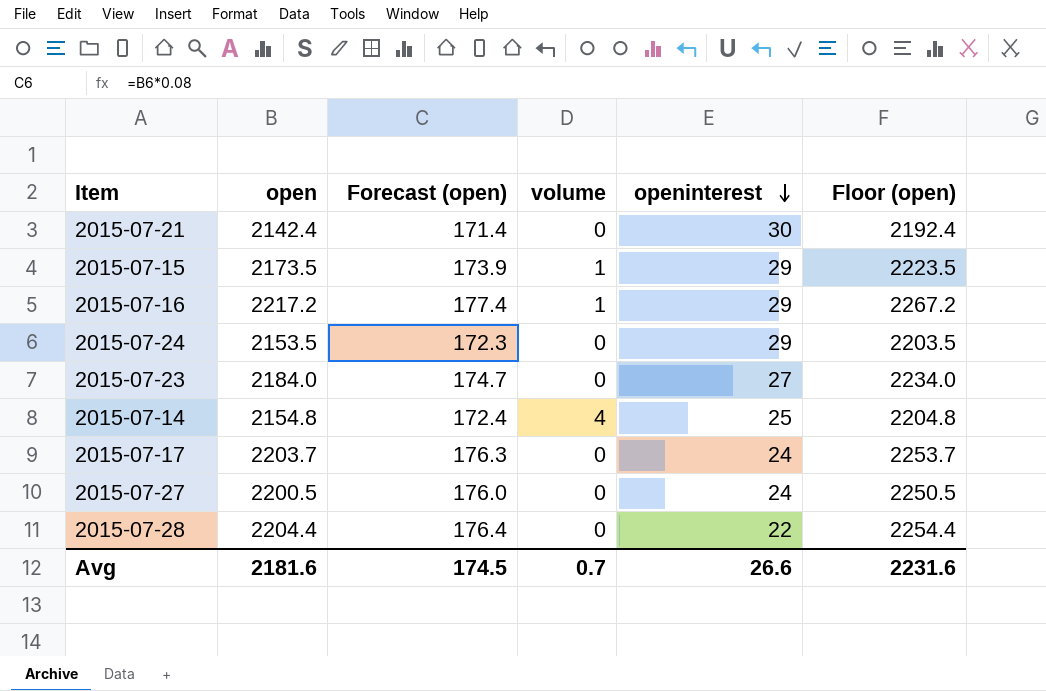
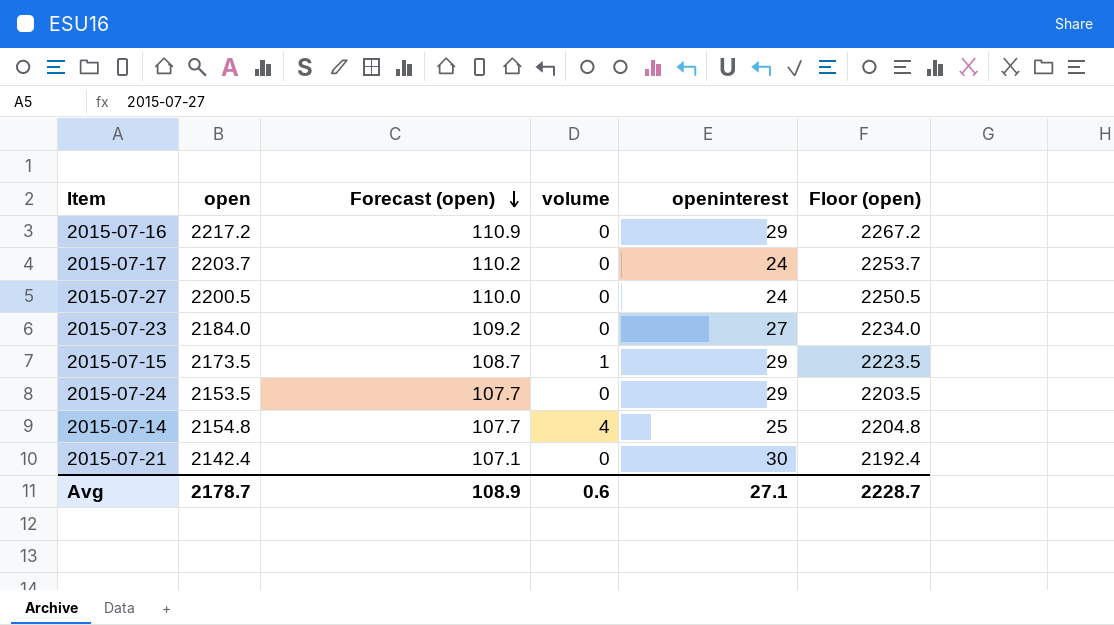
row order: openinterest descending -> Forecast (open) descending
column Forecast (open) | formula: [open] * 0.08 -> [open] * 0.05
row 2015-07-28: 2204.4 | 176.4 | 0 | 22 | 2254.4 -> none
2015-07-16 | volume: 1 -> 0
Avg | open: 2181.6 -> 2178.7
Avg | Forecast (open): 174.5 -> 108.9
Avg | volume: 0.7 -> 0.6
Avg | openinterest: 26.6 -> 27.1
Avg | Floor (open): 2231.6 -> 2228.7

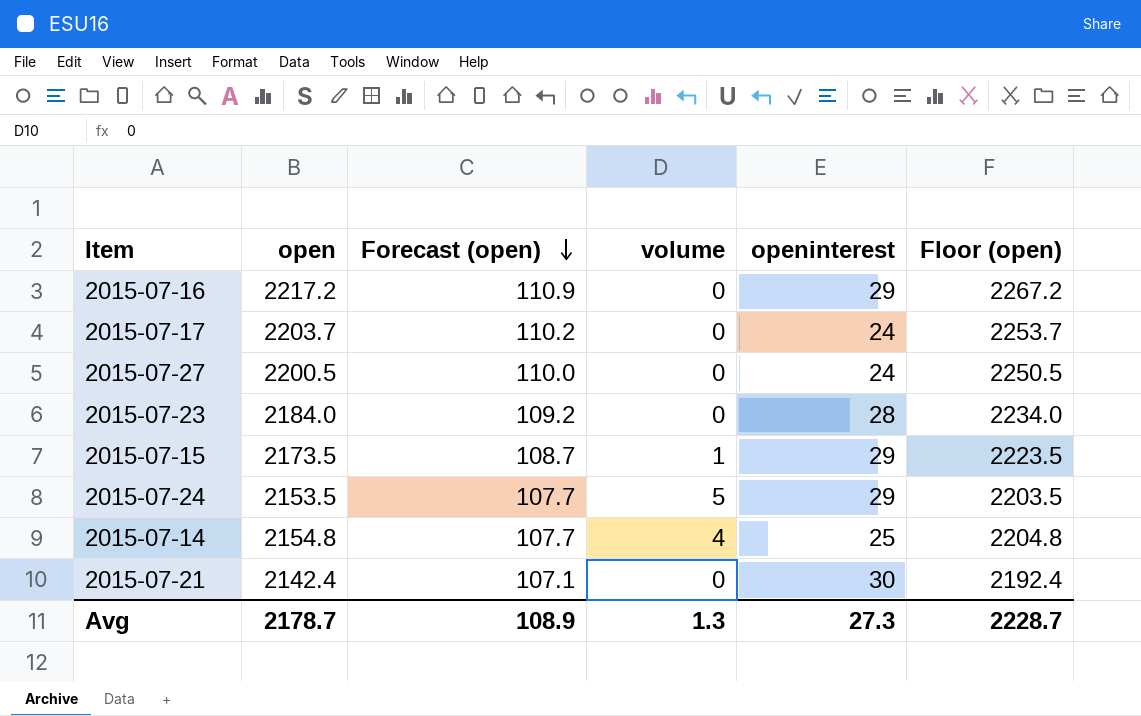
2015-07-23 | openinterest: 27 -> 28
2015-07-24 | volume: 0 -> 5
Avg | volume: 0.6 -> 1.3
Avg | openinterest: 27.1 -> 27.3

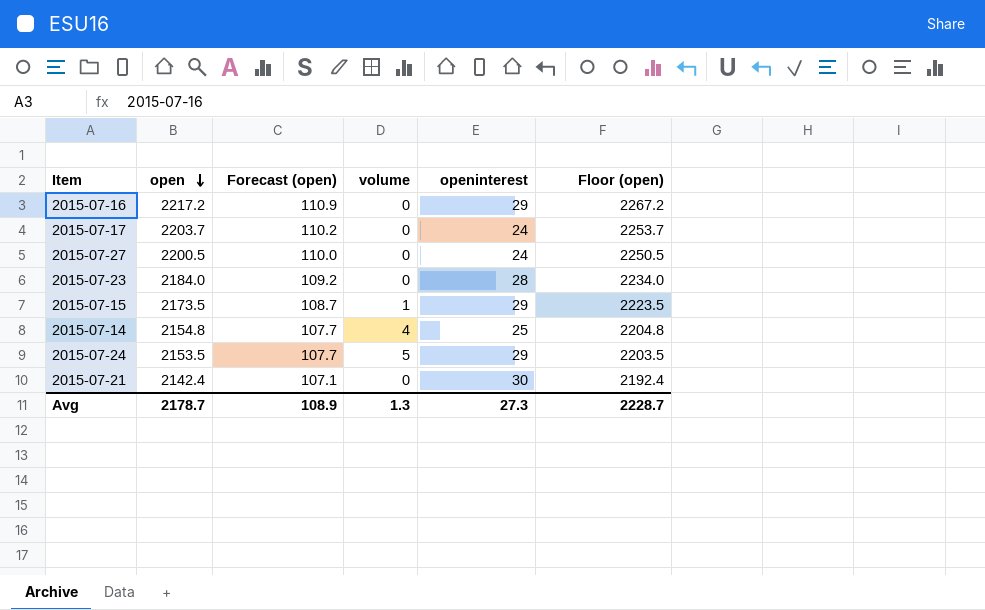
row order: Forecast (open) descending -> open descending

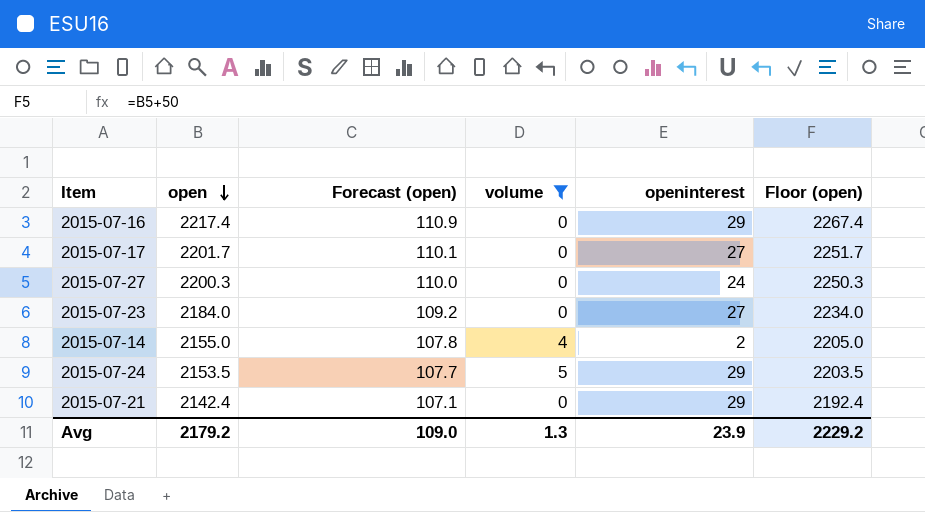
filter: none -> volume != 1
2015-07-16 | open: 2217.2 -> 2217.4
2015-07-16 | Floor (open): 2267.2 -> 2267.4
2015-07-17 | open: 2203.7 -> 2201.7
2015-07-17 | Forecast (open): 110.2 -> 110.1
2015-07-17 | openinterest: 24 -> 27
2015-07-17 | Floor (open): 2253.7 -> 2251.7
2015-07-27 | open: 2200.5 -> 2200.3
2015-07-27 | Floor (open): 2250.5 -> 2250.3
2015-07-23 | openinterest: 28 -> 27
2015-07-14 | open: 2154.8 -> 2155.0
2015-07-14 | Forecast (open): 107.7 -> 107.8
2015-07-14 | openinterest: 25 -> 2
2015-07-14 | Floor (open): 2204.8 -> 2205.0
2015-07-21 | openinterest: 30 -> 29
Avg | open: 2178.7 -> 2179.2
Avg | Forecast (open): 108.9 -> 109.0
Avg | openinterest: 27.3 -> 23.9
Avg | Floor (open): 2228.7 -> 2229.2

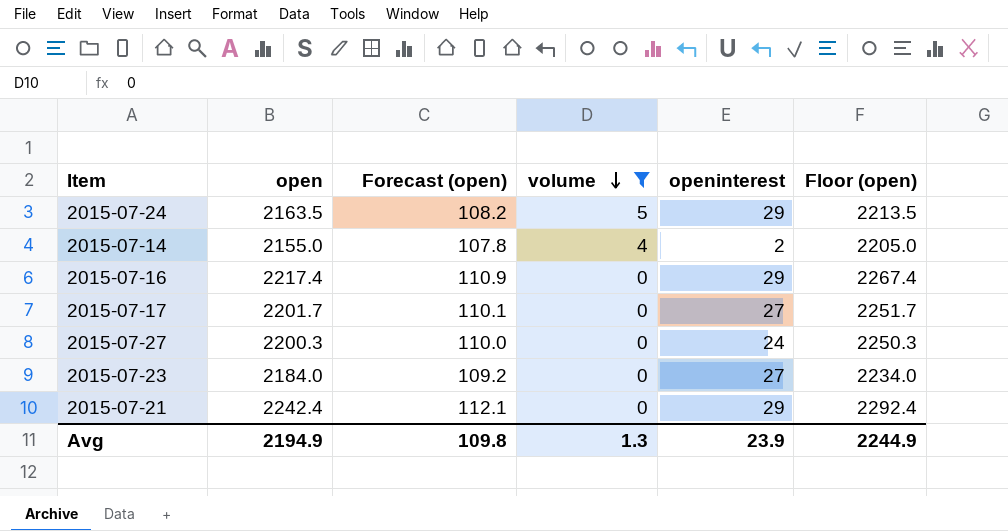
row order: open descending -> volume descending
2015-07-24 | open: 2153.5 -> 2163.5
2015-07-24 | Forecast (open): 107.7 -> 108.2
2015-07-24 | Floor (open): 2203.5 -> 2213.5
2015-07-21 | open: 2142.4 -> 2242.4
2015-07-21 | Forecast (open): 107.1 -> 112.1
2015-07-21 | Floor (open): 2192.4 -> 2292.4
Avg | open: 2179.2 -> 2194.9
Avg | Forecast (open): 109.0 -> 109.8
Avg | Floor (open): 2229.2 -> 2244.9

